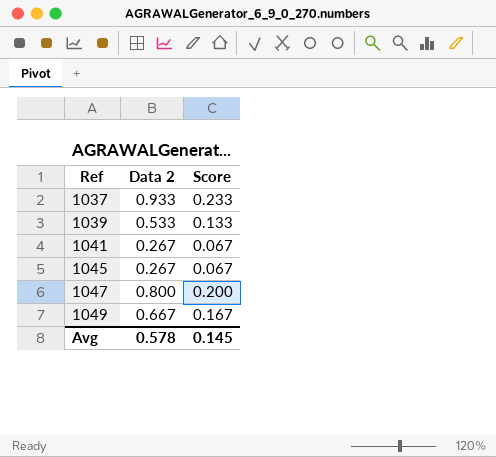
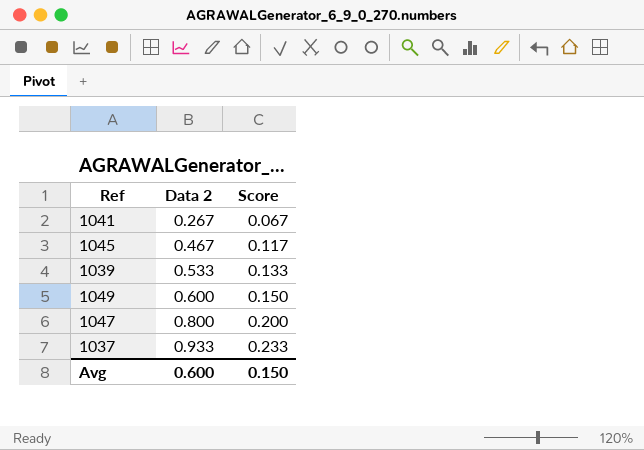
row order: Ref ascending -> Data 2 ascending
1045 | Data 2: 0.267 -> 0.467
1045 | Score: 0.067 -> 0.117
1049 | Data 2: 0.667 -> 0.600
1049 | Score: 0.167 -> 0.150
Avg | Data 2: 0.578 -> 0.600
Avg | Score: 0.145 -> 0.150

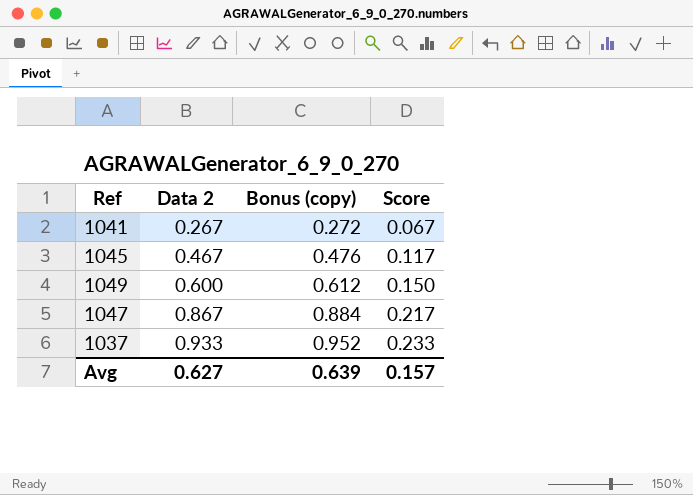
column Bonus (copy) | formula: none -> [Data 2] * 1.02
row 1039: 0.533 | 0.133 -> none
1047 | Data 2: 0.800 -> 0.867
1047 | Score: 0.200 -> 0.217
Avg | Data 2: 0.600 -> 0.627
Avg | Score: 0.150 -> 0.157

